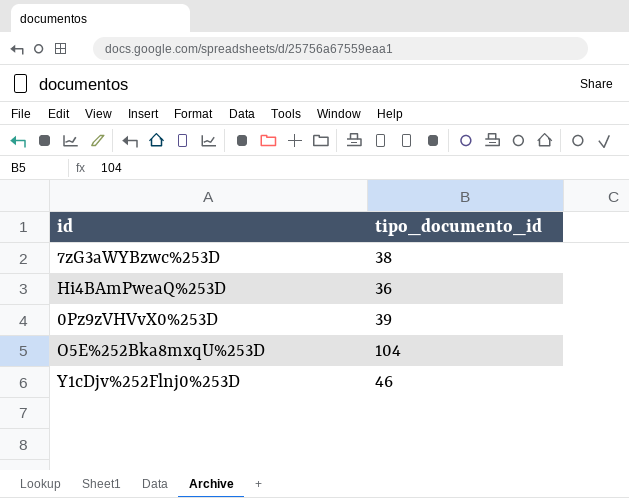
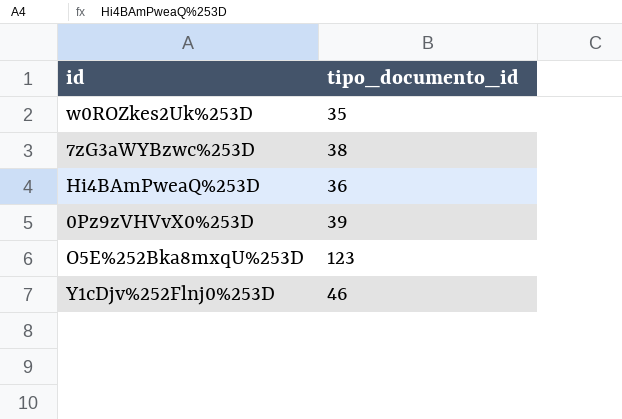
row w0ROZkes2Uk%253D: none -> 35
O5E%252Bka8mxqU%253D | tipo_documento_id: 104 -> 123

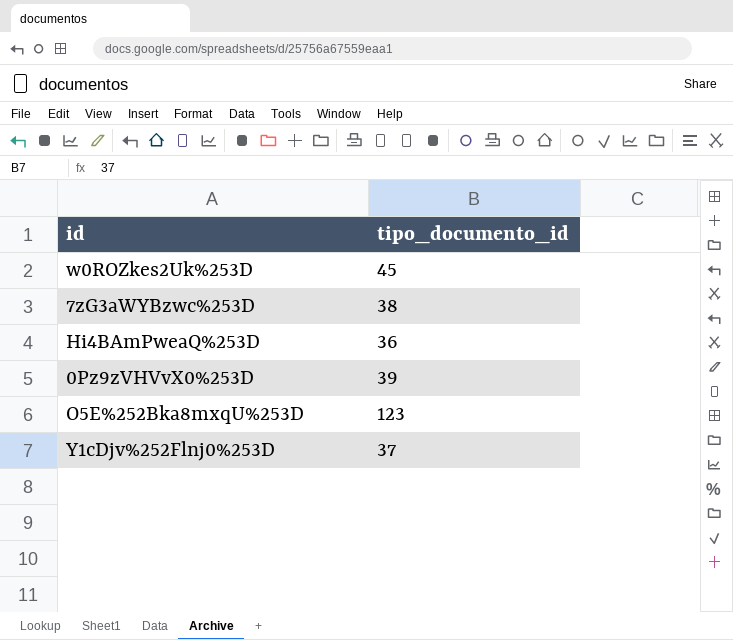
w0ROZkes2Uk%253D | tipo_documento_id: 35 -> 45
Y1cDjv%252Flnj0%253D | tipo_documento_id: 46 -> 37

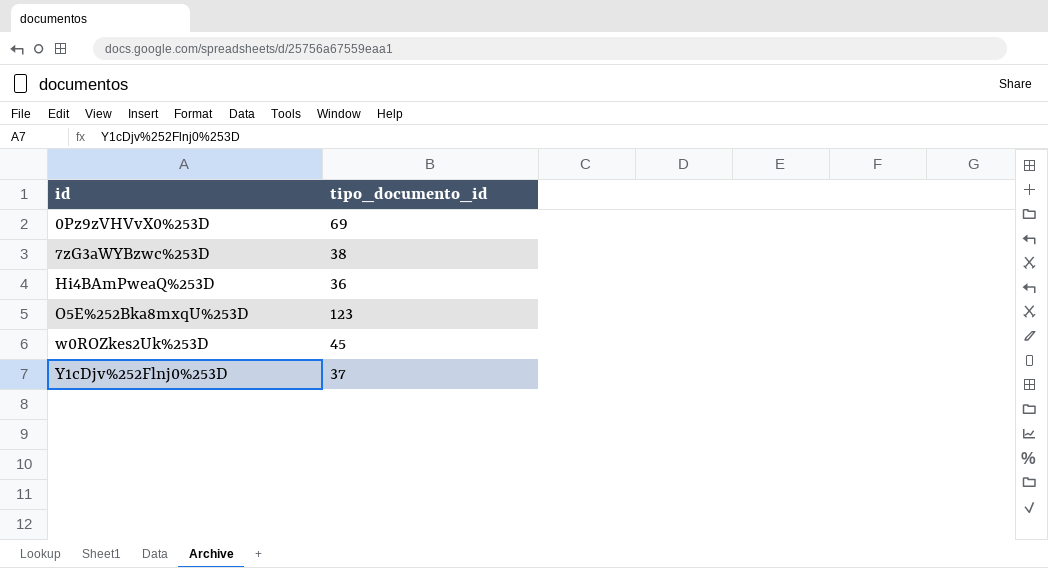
row order: none -> id ascending
0Pz9zVHVvX0%253D | tipo_documento_id: 39 -> 69

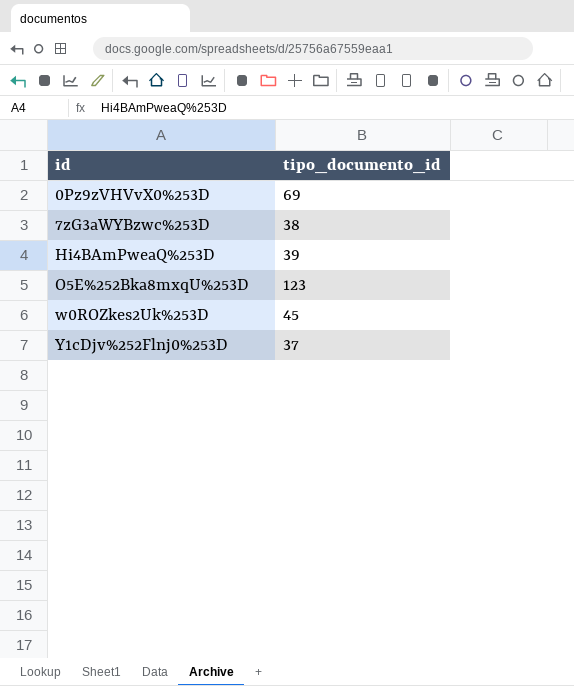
Hi4BAmPweaQ%253D | tipo_documento_id: 36 -> 39

